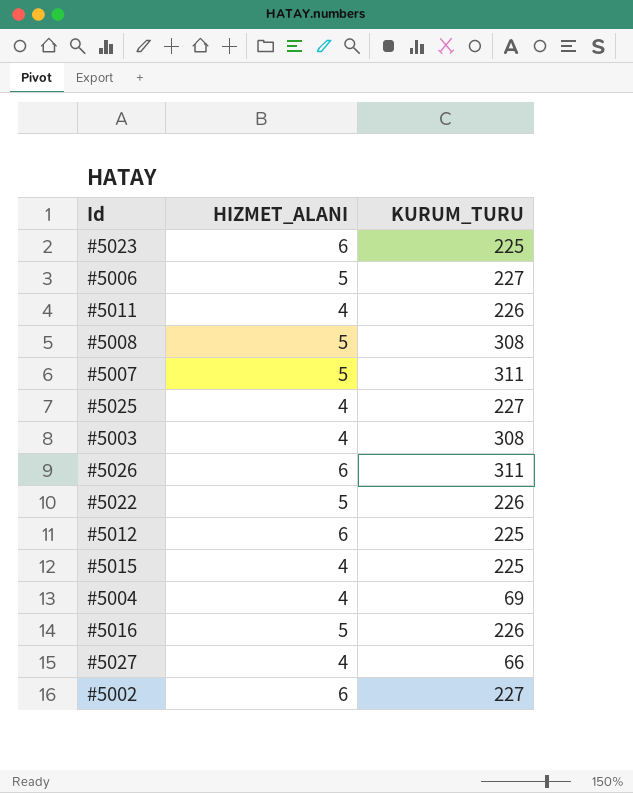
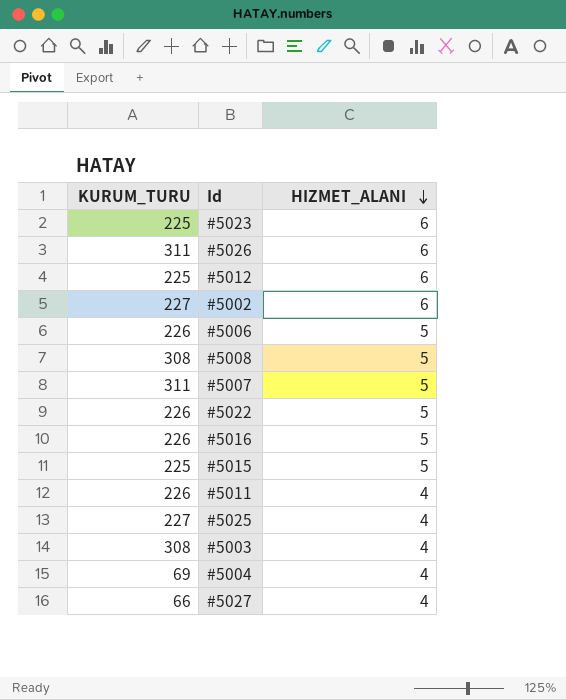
row order: none -> HIZMET_ALANI descending
column KURUM_TURU | position: 3 -> 1
#5006 | KURUM_TURU: 227 -> 226
#5015 | HIZMET_ALANI: 4 -> 5

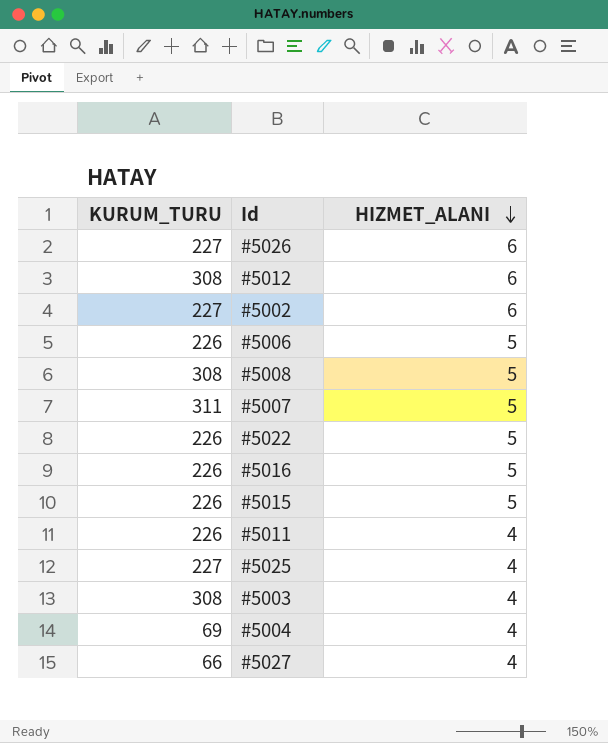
row #5023: 225 | 6 -> none
#5026 | KURUM_TURU: 311 -> 227
#5012 | KURUM_TURU: 225 -> 308
#5015 | KURUM_TURU: 225 -> 226

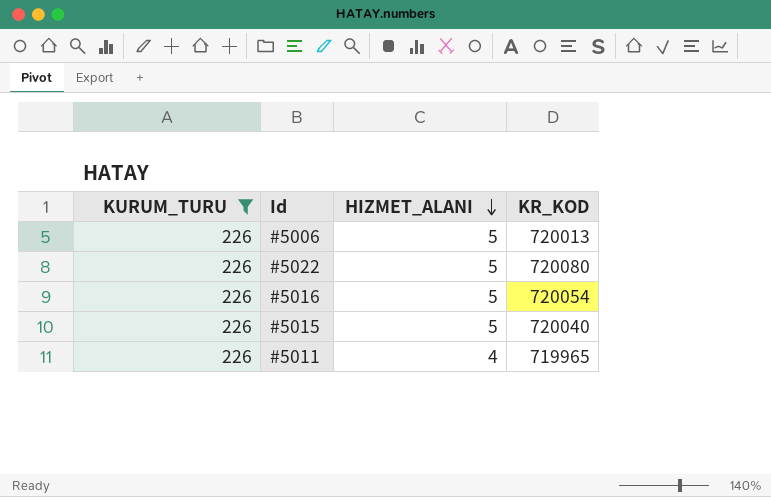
filter: none -> KURUM_TURU = 226
column KR_KOD | position: none -> 4

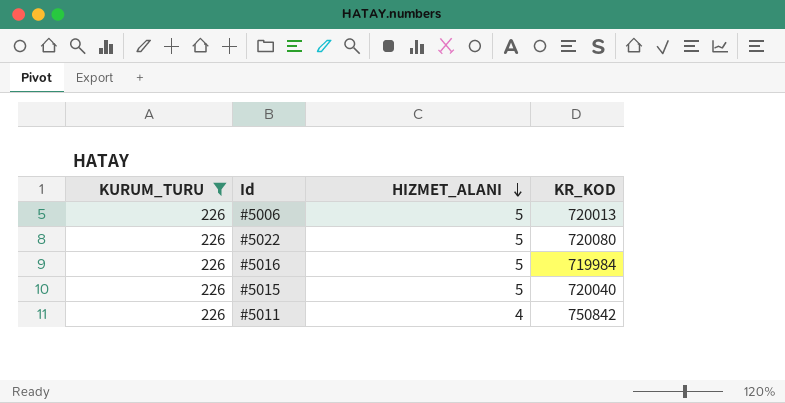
#5016 | KR_KOD: 720054 -> 719984
#5011 | KR_KOD: 719965 -> 750842

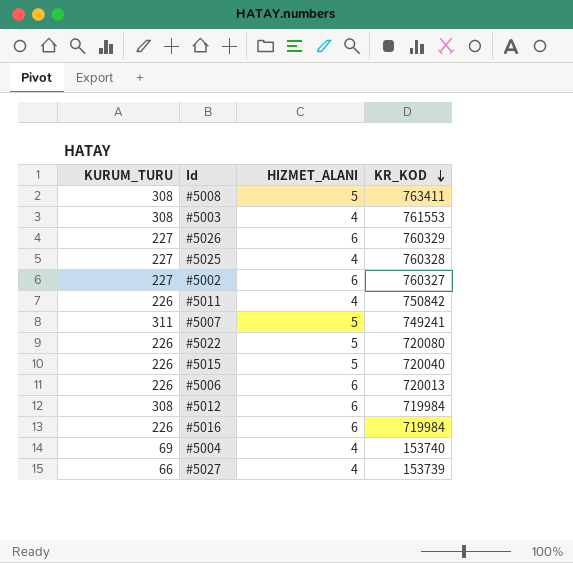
filter: KURUM_TURU = 226 -> none
row order: HIZMET_ALANI descending -> KR_KOD descending
#5006 | HIZMET_ALANI: 5 -> 6
#5016 | HIZMET_ALANI: 5 -> 6

